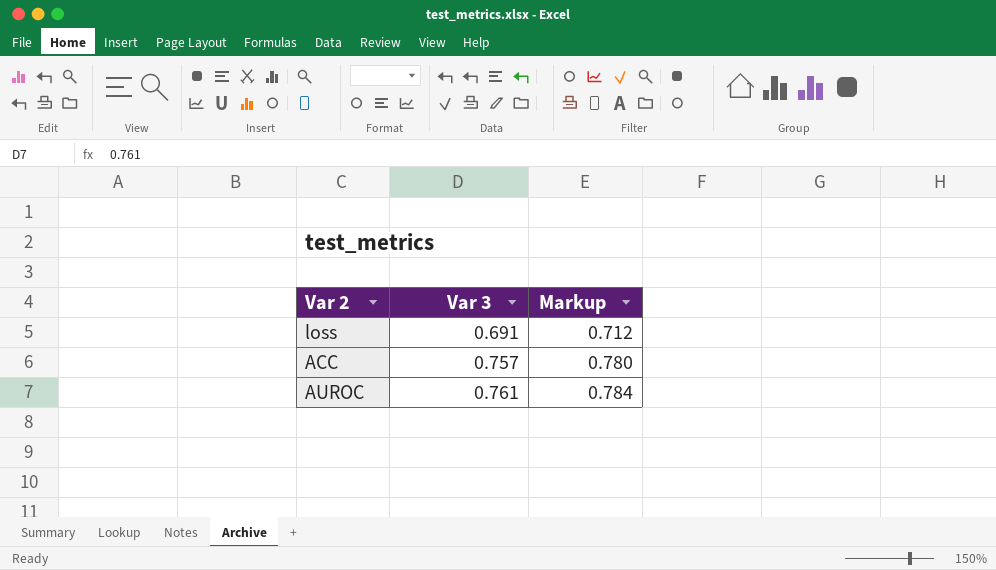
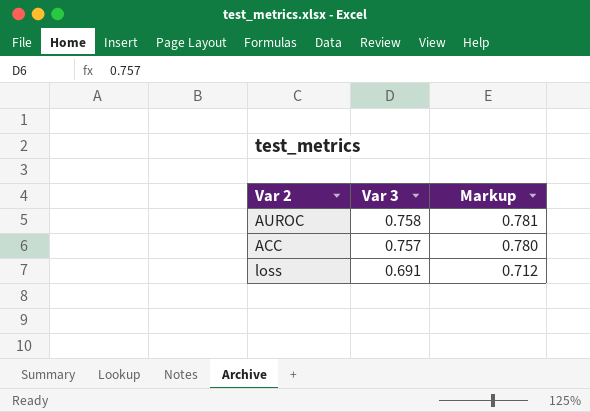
row order: Var 3 ascending -> Var 3 descending
AUROC | Var 3: 0.761 -> 0.758
AUROC | Markup: 0.784 -> 0.781

